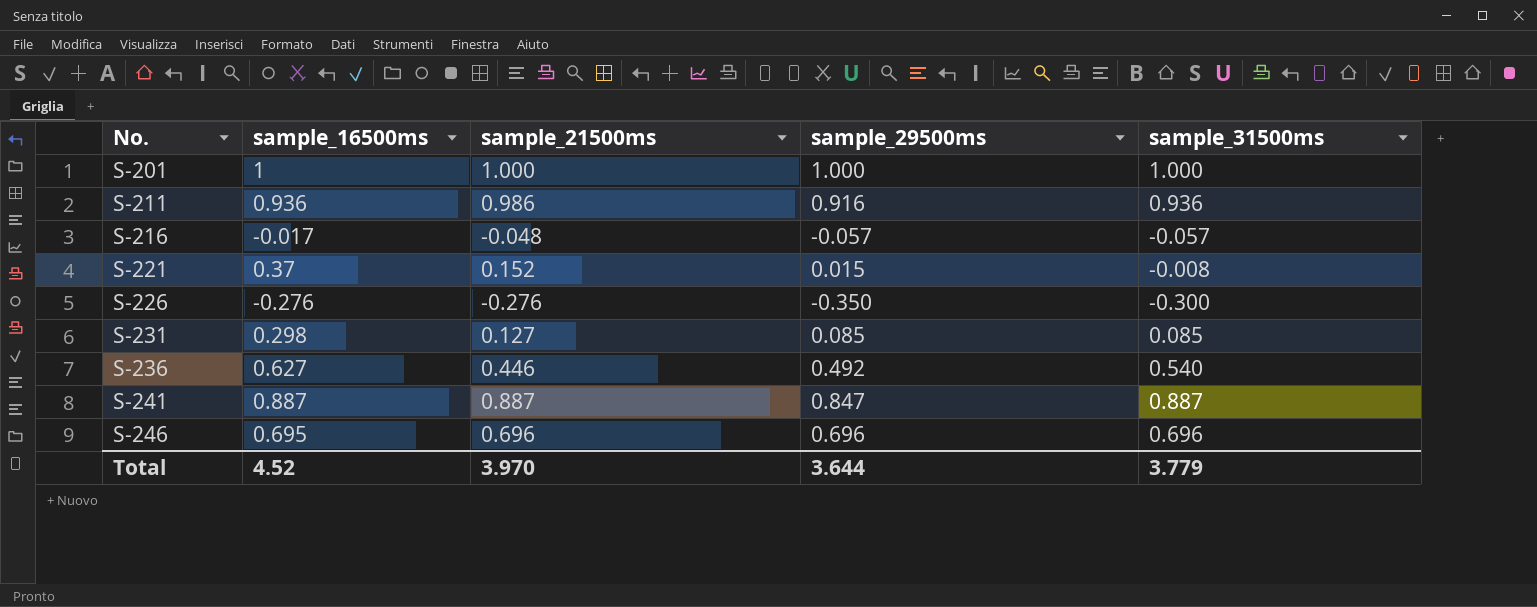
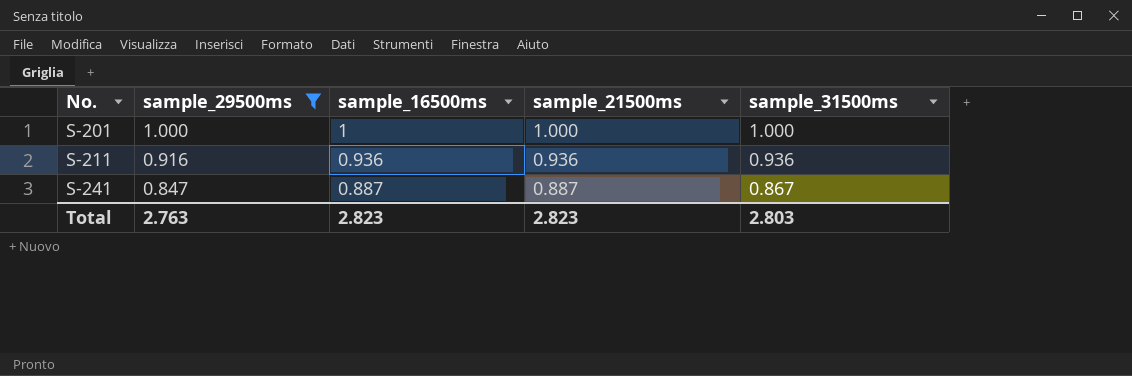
filter: none -> sample_29500ms >= 0.847
column sample_29500ms | position: 4 -> 2
S-211 | sample_21500ms: 0.986 -> 0.936
S-241 | sample_31500ms: 0.887 -> 0.867
Total | sample_29500ms: 3.644 -> 2.763
Total | sample_16500ms: 4.52 -> 2.823
Total | sample_21500ms: 3.970 -> 2.823
Total | sample_31500ms: 3.779 -> 2.803

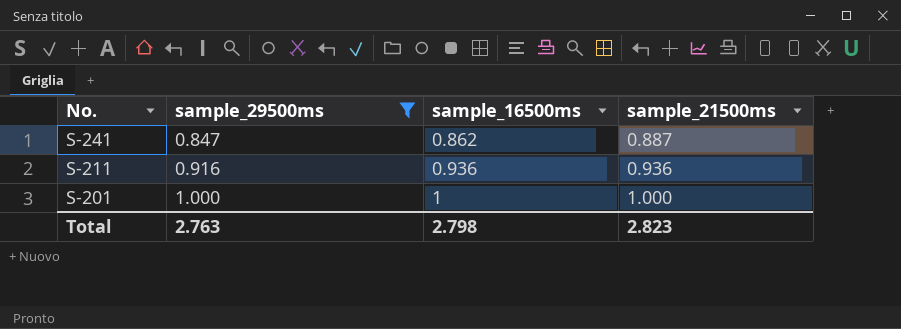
row order: No. ascending -> No. descending
column sample_31500ms | position: 5 -> none
S-241 | sample_16500ms: 0.887 -> 0.862
Total | sample_16500ms: 2.823 -> 2.798

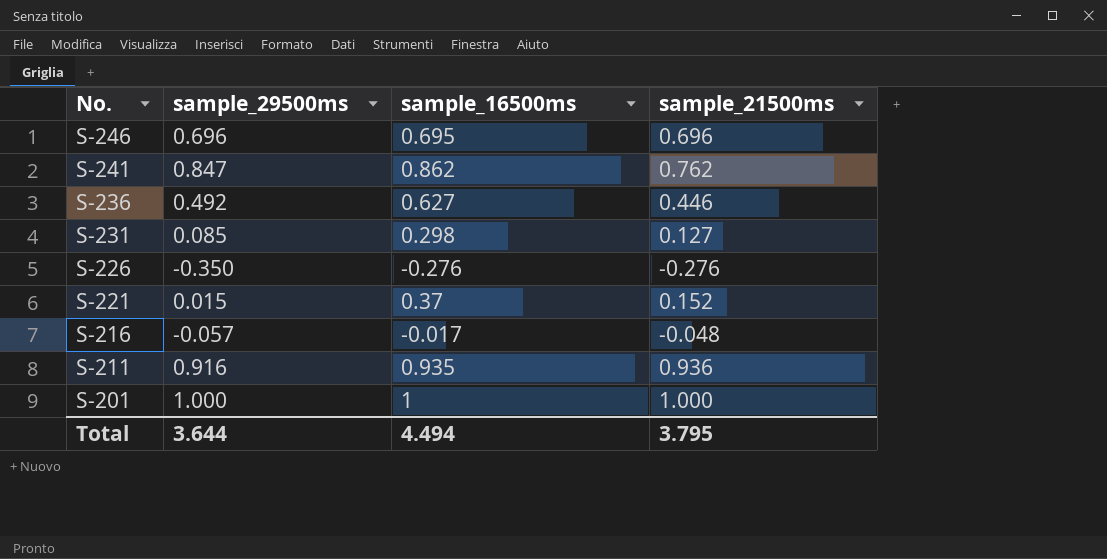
filter: sample_29500ms >= 0.847 -> none
S-241 | sample_21500ms: 0.887 -> 0.762
S-211 | sample_16500ms: 0.936 -> 0.935
Total | sample_29500ms: 2.763 -> 3.644
Total | sample_16500ms: 2.798 -> 4.494
Total | sample_21500ms: 2.823 -> 3.795

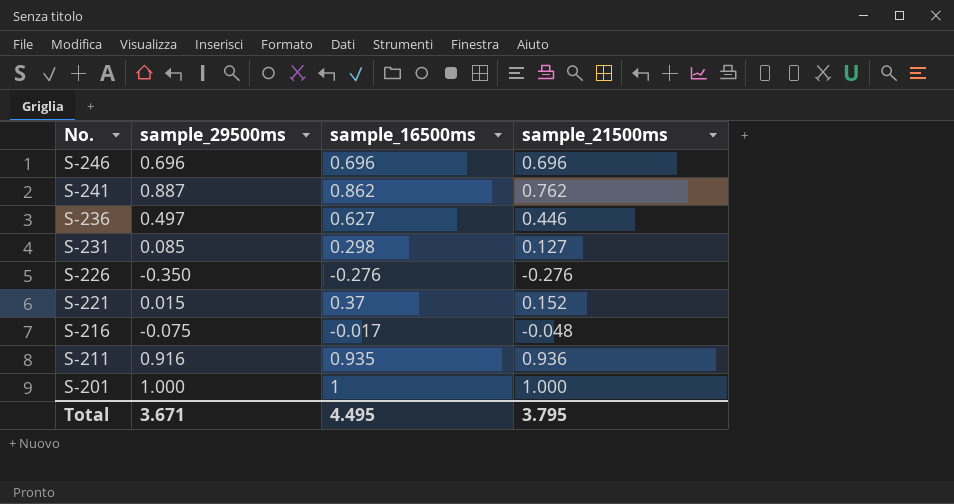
S-246 | sample_16500ms: 0.695 -> 0.696
S-241 | sample_29500ms: 0.847 -> 0.887
S-236 | sample_29500ms: 0.492 -> 0.497
S-216 | sample_29500ms: -0.057 -> -0.075
Total | sample_29500ms: 3.644 -> 3.671
Total | sample_16500ms: 4.494 -> 4.495

